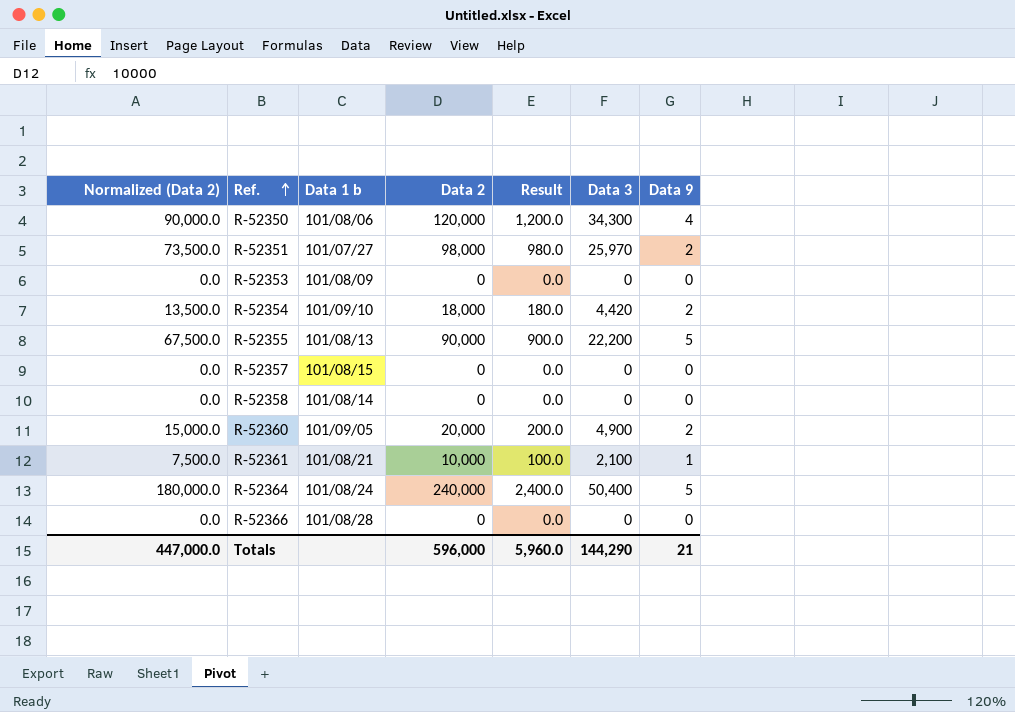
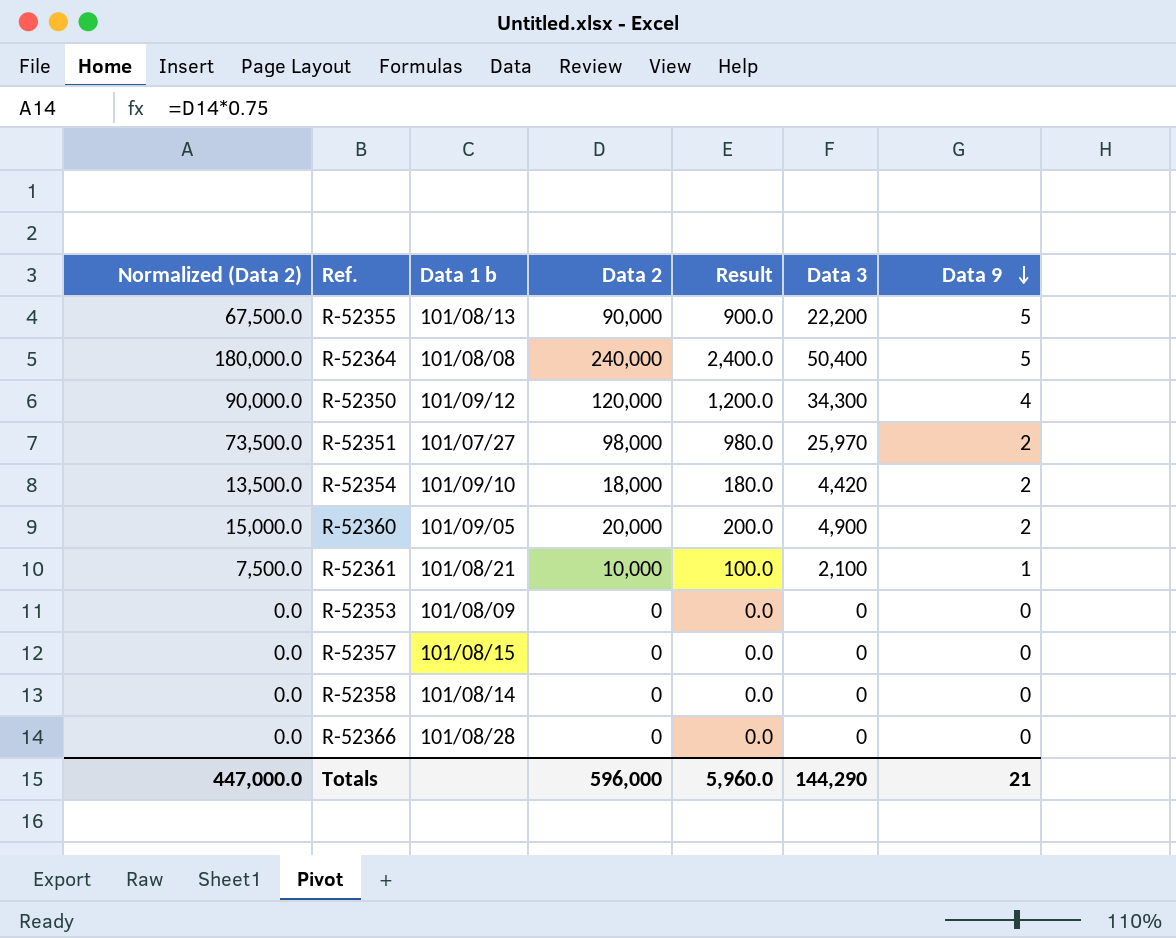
row order: Ref. ascending -> Data 9 descending
R-52364 | Data 1 b: 101/08/24 -> 101/08/08
R-52350 | Data 1 b: 101/08/06 -> 101/09/12

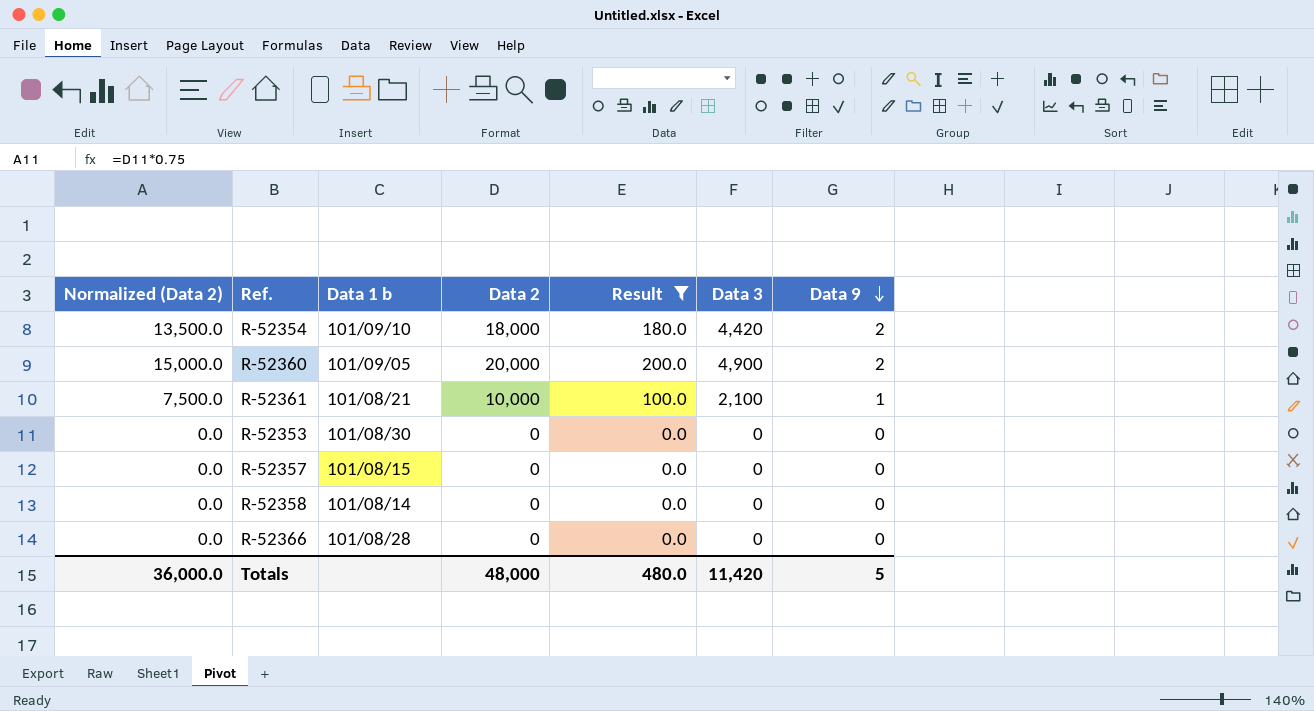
filter: none -> Result <= 200.0
R-52353 | Data 1 b: 101/08/09 -> 101/08/30
Totals | Normalized (Data 2): 447,000.0 -> 36,000.0
Totals | Data 2: 596,000 -> 48,000
Totals | Result: 5,960.0 -> 480.0
Totals | Data 3: 144,290 -> 11,420
Totals | Data 9: 21 -> 5

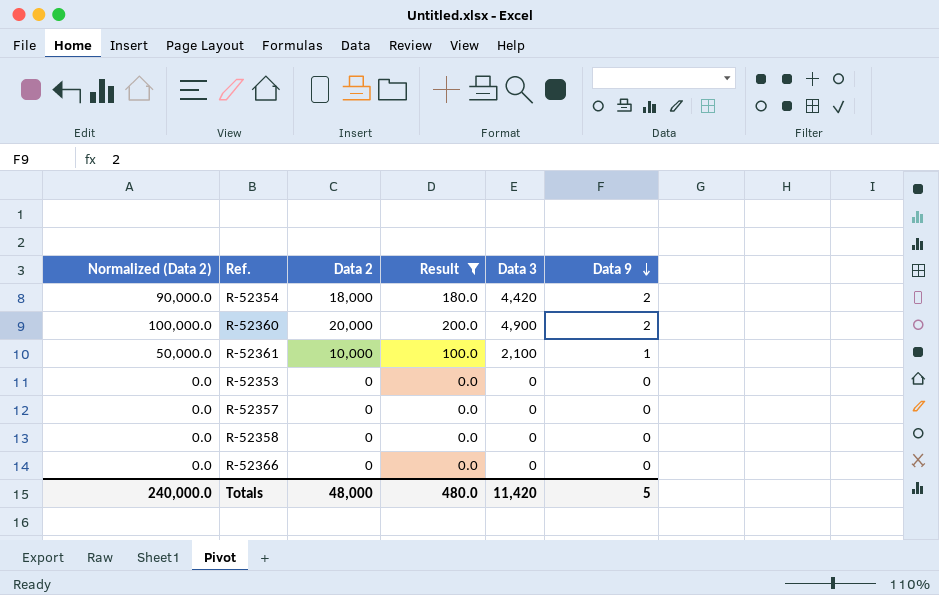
column Data 1 b | position: 3 -> none
column Normalized (Data 2) | formula: [Data 2] * 0.75 -> [Data 2] * 5
Totals | Normalized (Data 2): 36,000.0 -> 240,000.0

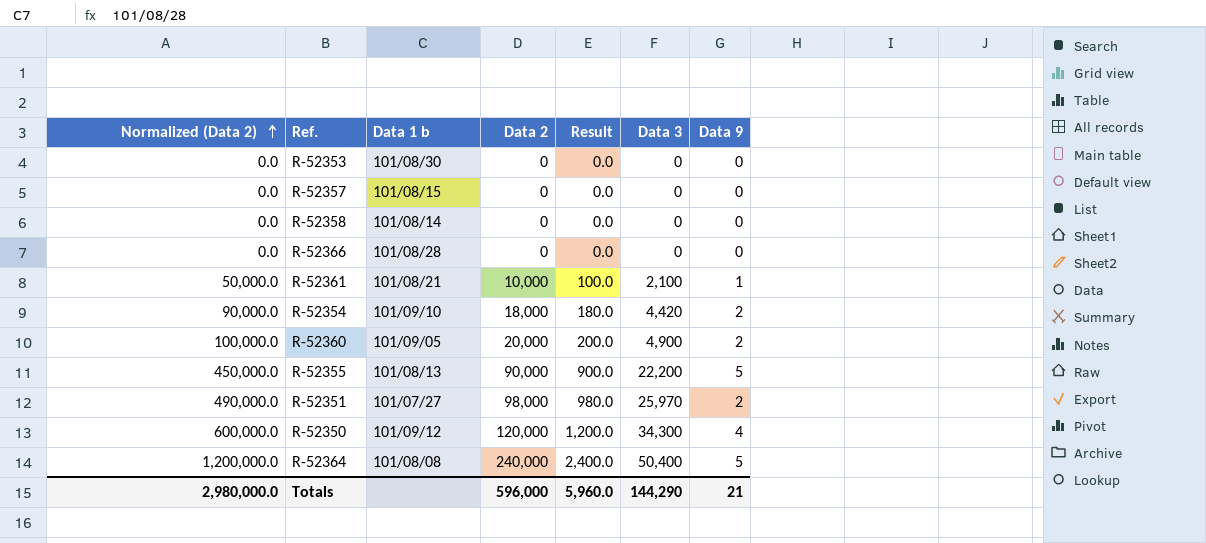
filter: Result <= 200.0 -> none
row order: Data 9 descending -> Normalized (Data 2) ascending
column Data 1 b | position: none -> 3
Totals | Normalized (Data 2): 240,000.0 -> 2,980,000.0
Totals | Data 2: 48,000 -> 596,000
Totals | Result: 480.0 -> 5,960.0
Totals | Data 3: 11,420 -> 144,290
Totals | Data 9: 5 -> 21

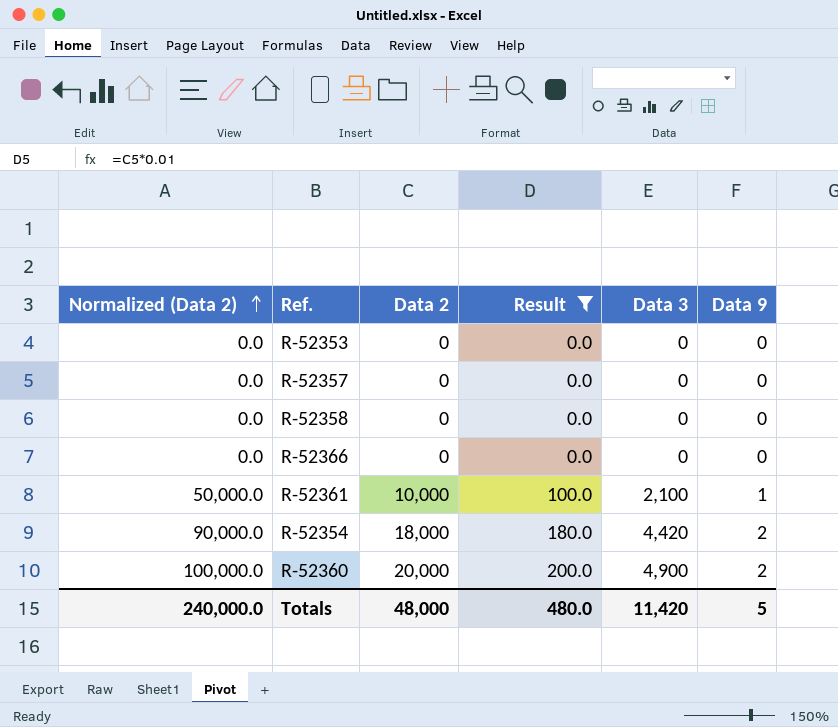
filter: none -> Result <= 200.0
column Data 1 b | position: 3 -> none
Totals | Normalized (Data 2): 2,980,000.0 -> 240,000.0
Totals | Data 2: 596,000 -> 48,000
Totals | Result: 5,960.0 -> 480.0
Totals | Data 3: 144,290 -> 11,420
Totals | Data 9: 21 -> 5

